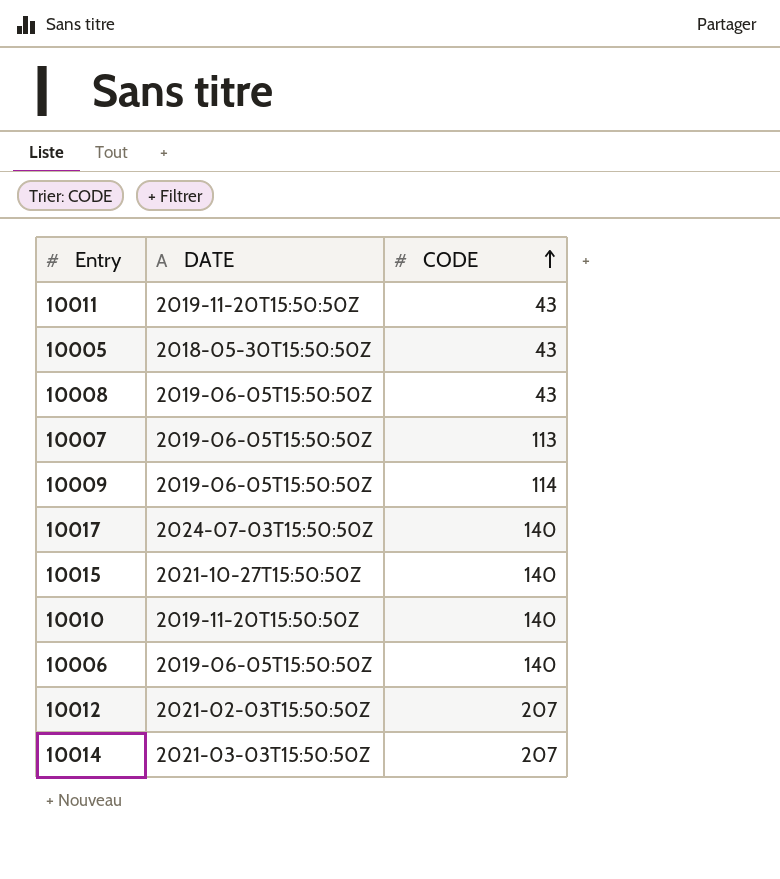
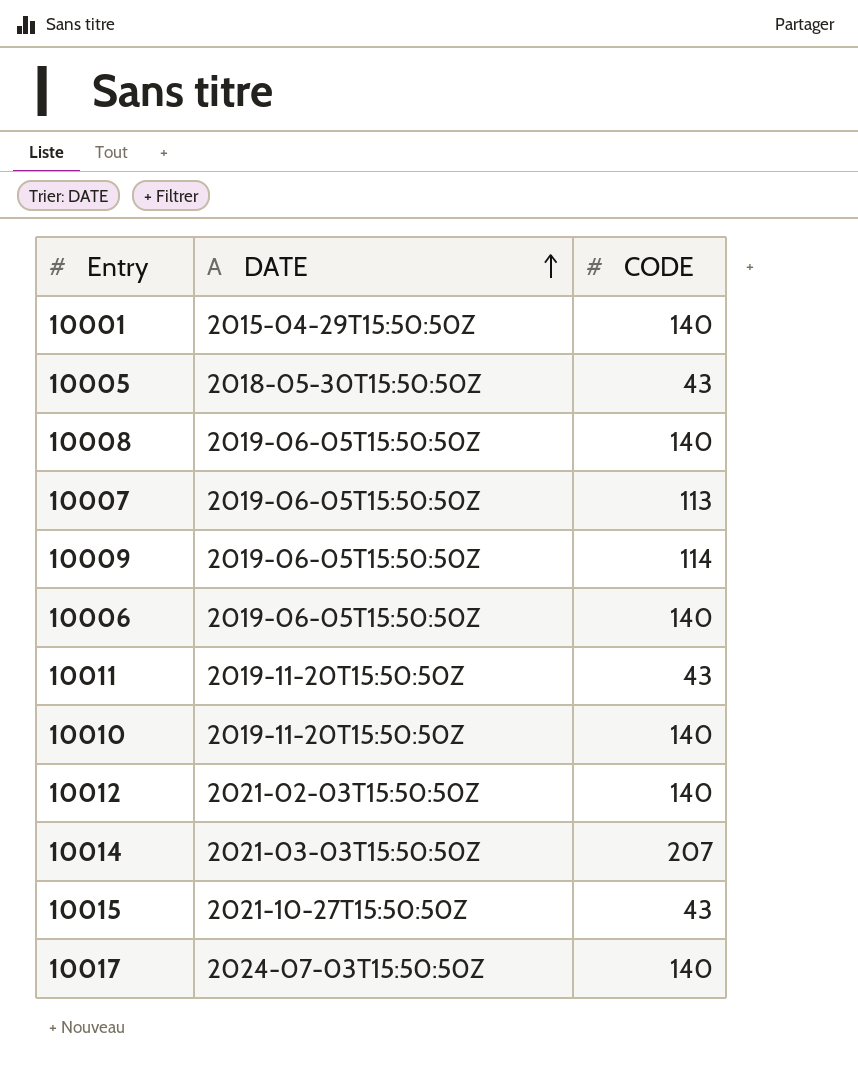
row order: CODE ascending -> DATE ascending
row 10001: none -> 2015-04-29T15:50:50Z | 140
10008 | CODE: 43 -> 140
10012 | CODE: 207 -> 140
10015 | CODE: 140 -> 43

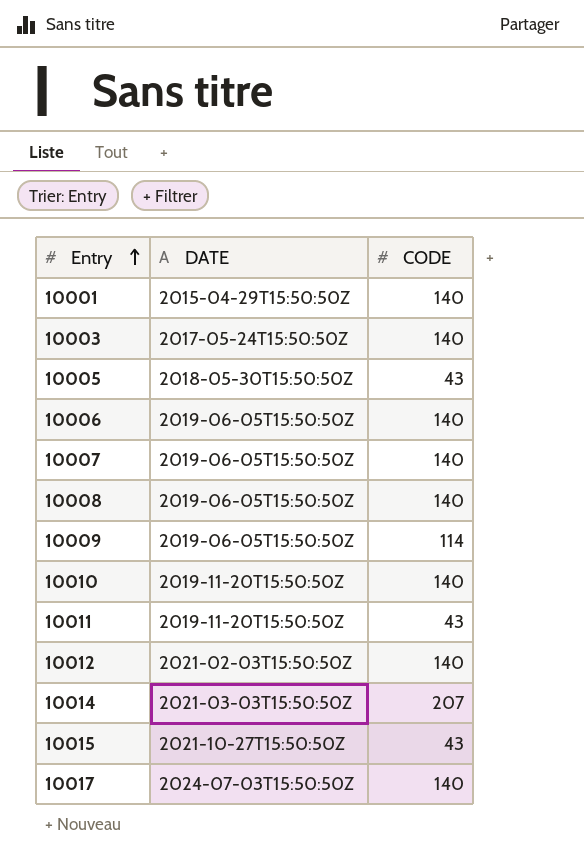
row order: DATE ascending -> Entry ascending
row 10003: none -> 2017-05-24T15:50:50Z | 140
10007 | CODE: 113 -> 140

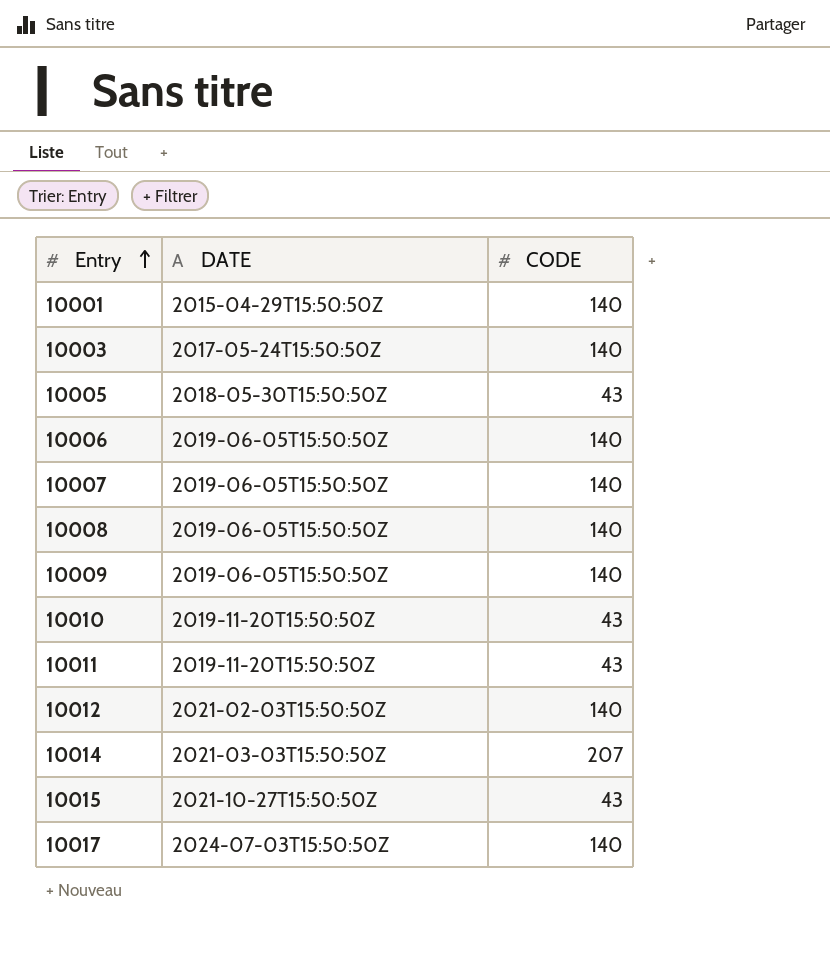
10009 | CODE: 114 -> 140
10010 | CODE: 140 -> 43

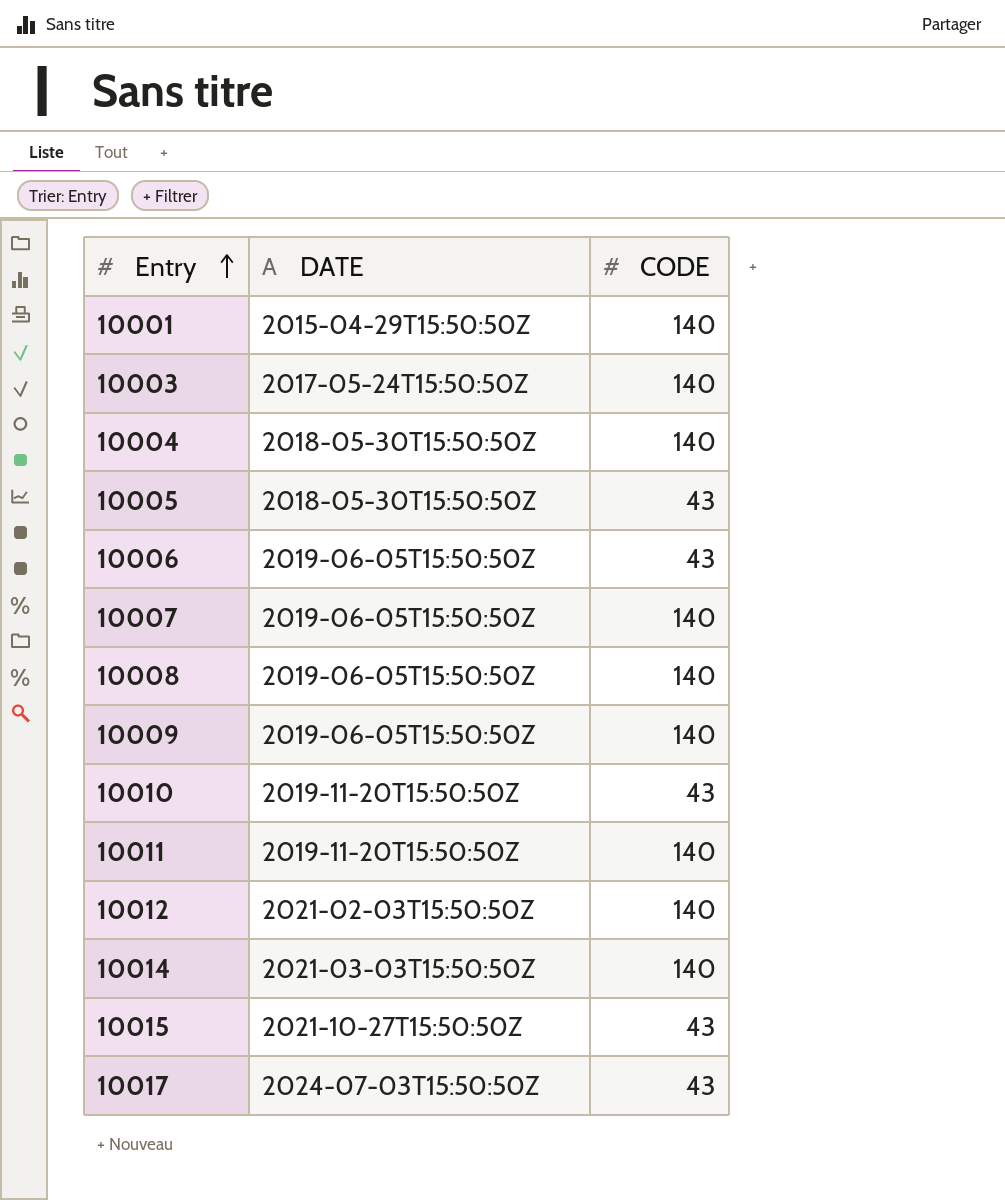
row 10004: none -> 2018-05-30T15:50:50Z | 140
10006 | CODE: 140 -> 43
10011 | CODE: 43 -> 140
10014 | CODE: 207 -> 140
10017 | CODE: 140 -> 43

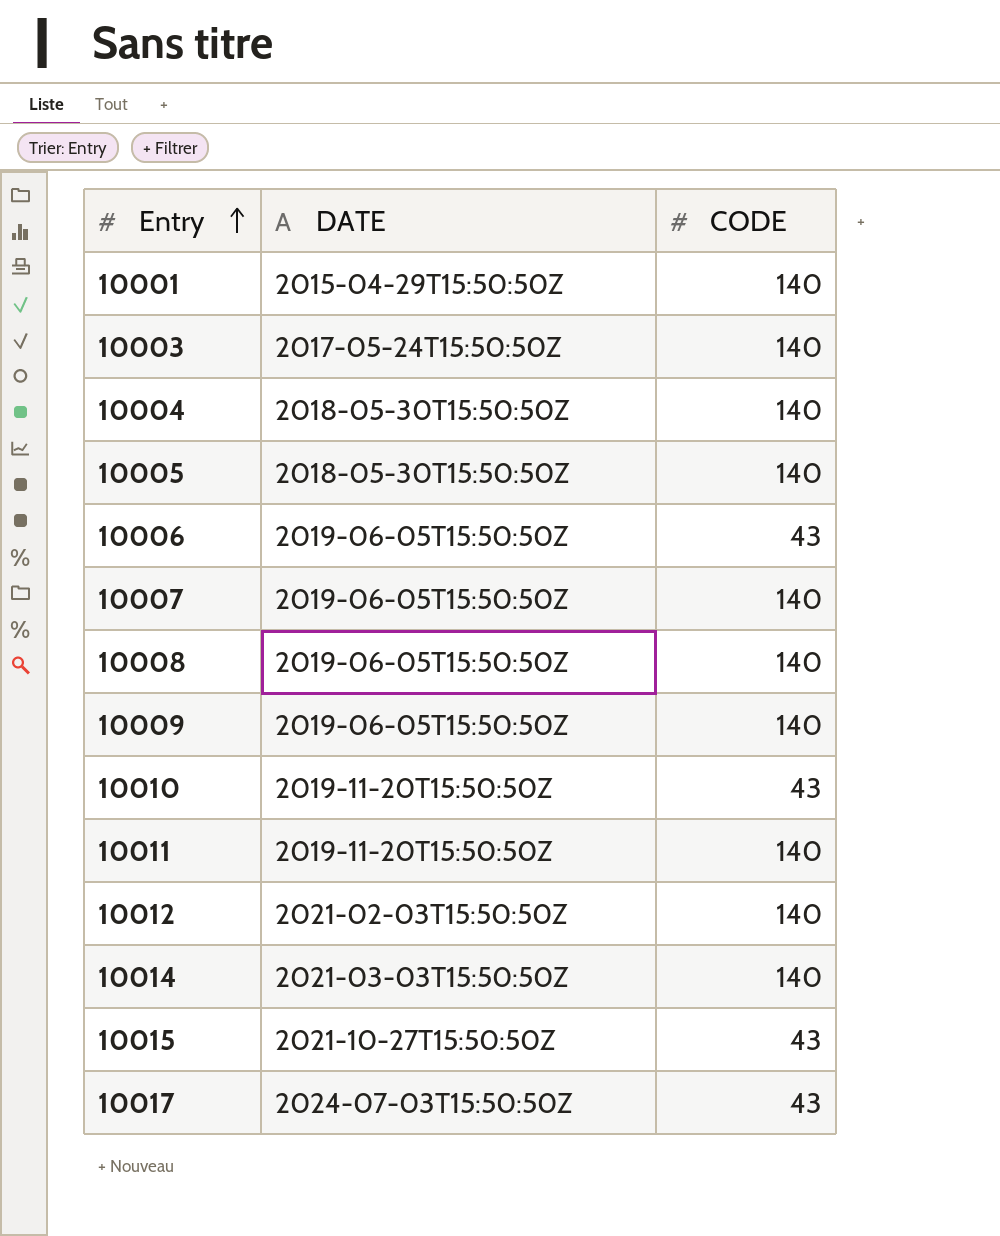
10005 | CODE: 43 -> 140

